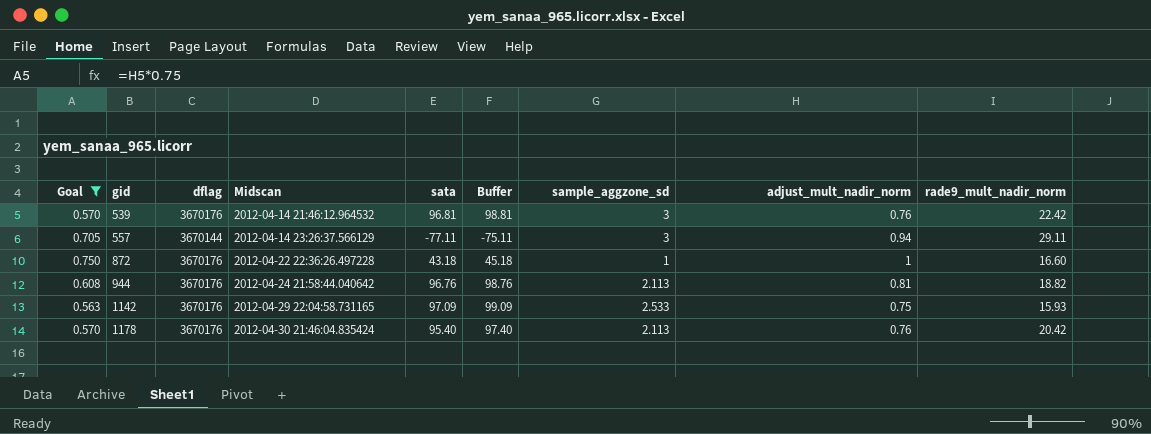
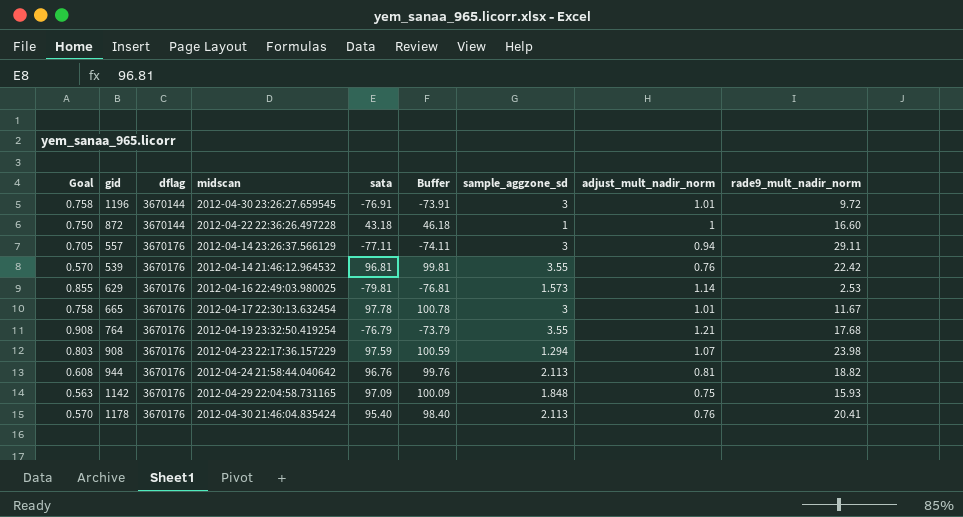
filter: Goal <= 0.750 -> none
row order: gid ascending -> dflag ascending
column name: Midscan -> midscan
column Buffer | formula: [sata] + 2 -> [sata] + 3
872 | dflag: 3670176 -> 3670144
557 | dflag: 3670144 -> 3670176
539 | sample_aggzone_sd: 3 -> 3.55
1142 | sample_aggzone_sd: 2.533 -> 1.848
1178 | rade9_mult_nadir_norm: 20.42 -> 20.41

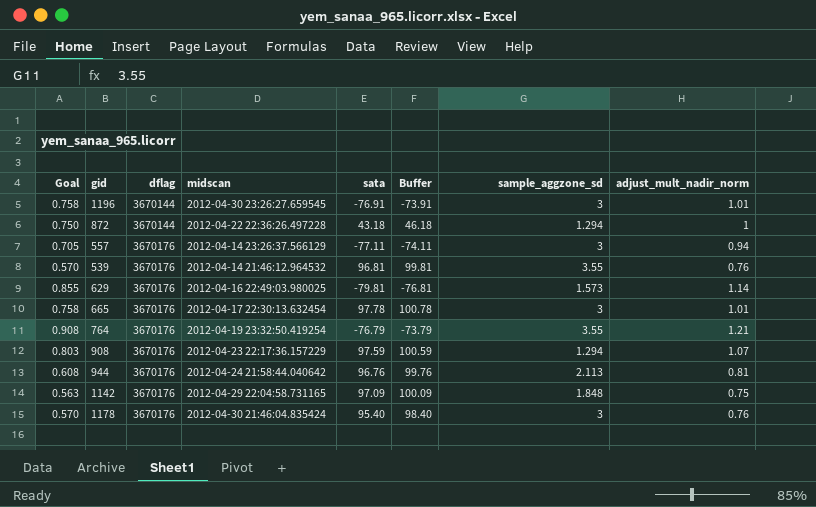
column rade9_mult_nadir_norm | position: 9 -> none
872 | sample_aggzone_sd: 1 -> 1.294
1178 | sample_aggzone_sd: 2.113 -> 3

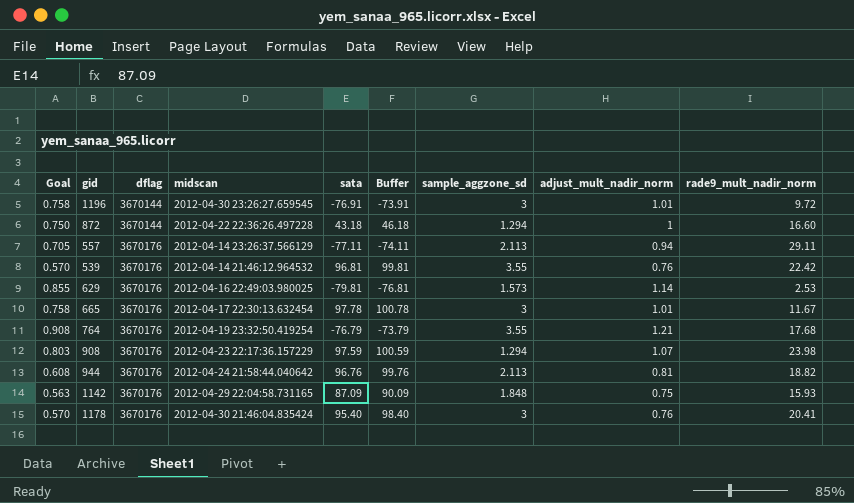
column rade9_mult_nadir_norm | position: none -> 9
557 | sample_aggzone_sd: 3 -> 2.113
1142 | sata: 97.09 -> 87.09
1142 | Buffer: 100.09 -> 90.09

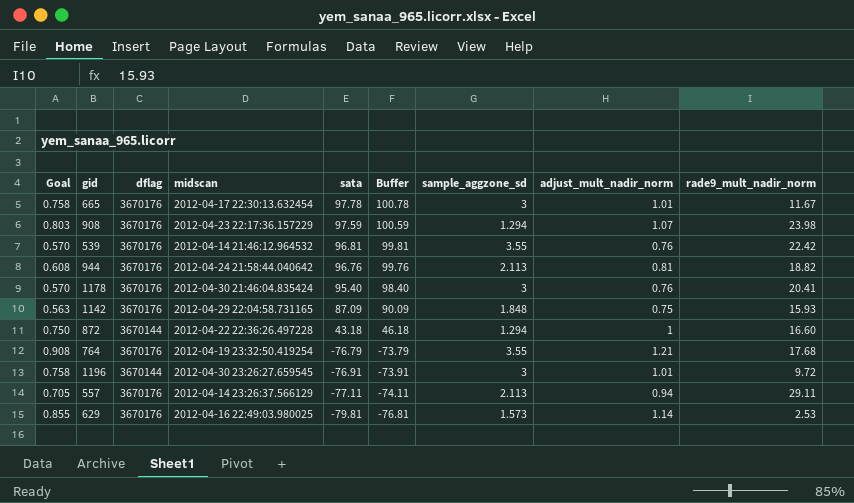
row order: dflag ascending -> sata descending

